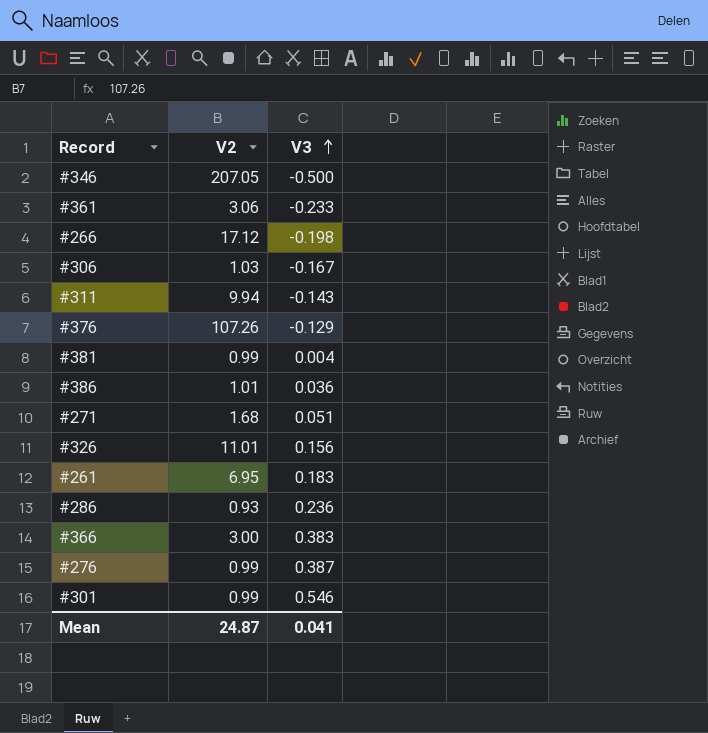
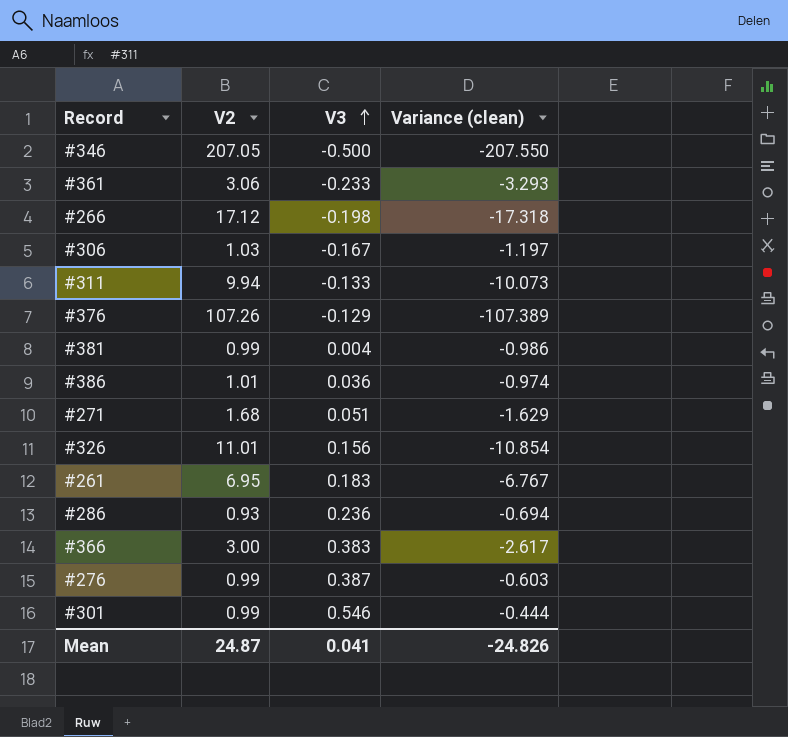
column Variance (clean) | formula: none -> [V3] - [V2]
#311 | V3: -0.143 -> -0.133

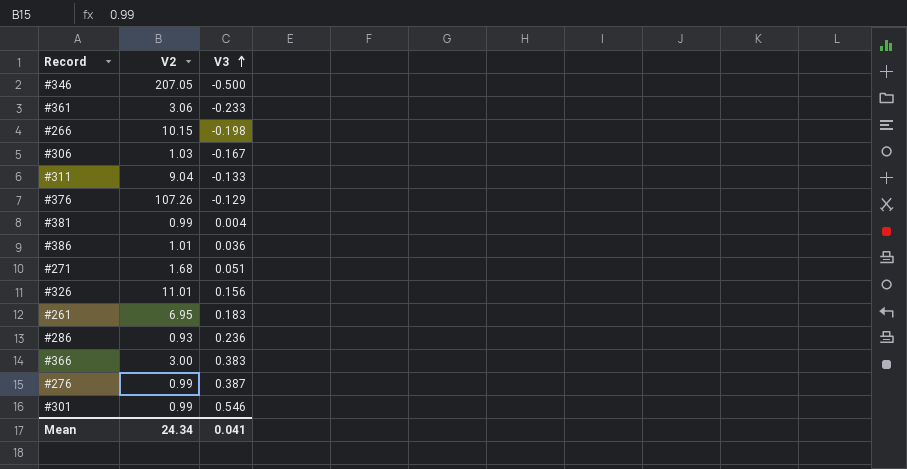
column Variance (clean) | formula: [V3] - [V2] -> none
#266 | V2: 17.12 -> 10.15
#311 | V2: 9.94 -> 9.04
Mean | V2: 24.87 -> 24.34

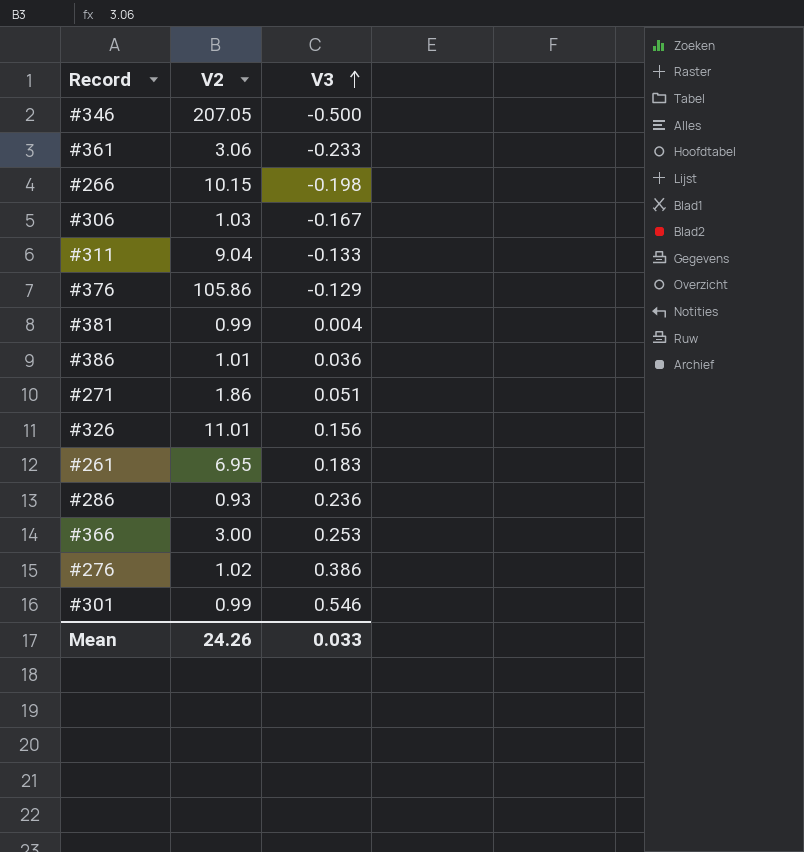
#376 | V2: 107.26 -> 105.86
#271 | V2: 1.68 -> 1.86
#366 | V3: 0.383 -> 0.253
#276 | V2: 0.99 -> 1.02
#276 | V3: 0.387 -> 0.386
Mean | V2: 24.34 -> 24.26
Mean | V3: 0.041 -> 0.033

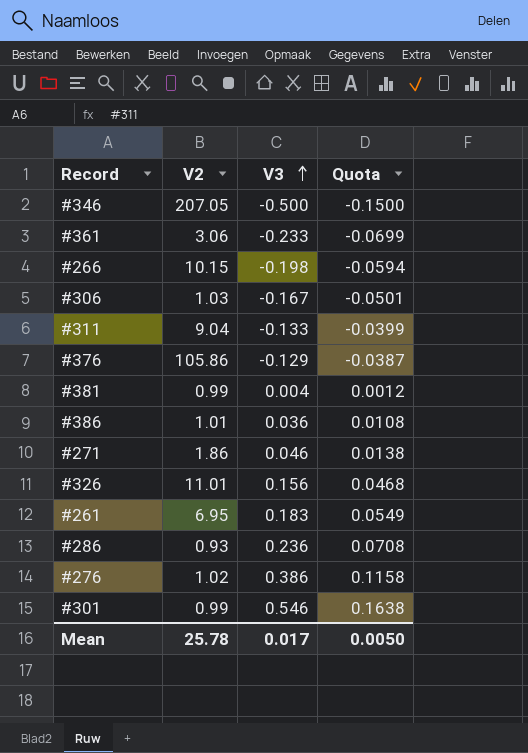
column Quota | formula: none -> [V3] * 0.3
row #366: 3.00 | 0.253 -> none
#271 | V3: 0.051 -> 0.046
Mean | V2: 24.26 -> 25.78
Mean | V3: 0.033 -> 0.017

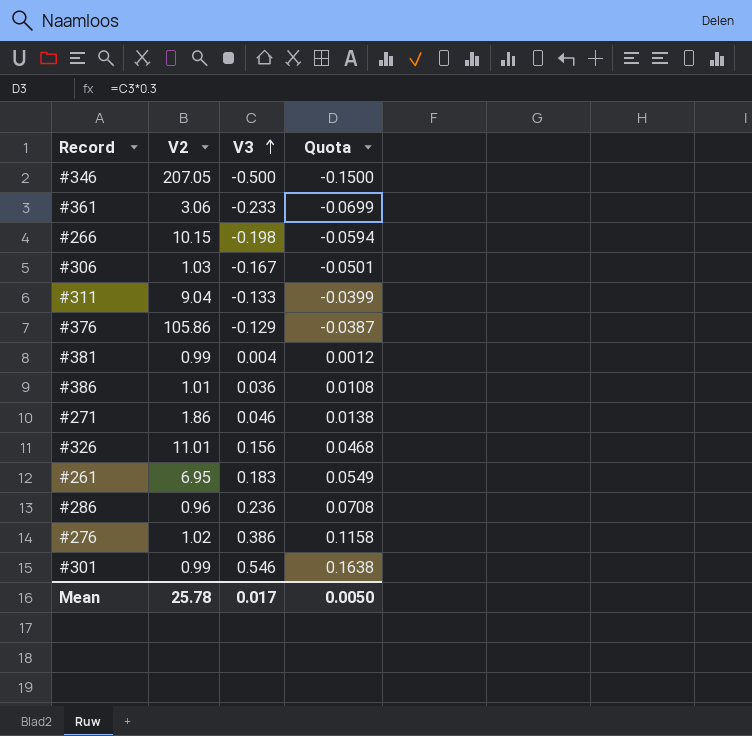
#286 | V2: 0.93 -> 0.96

